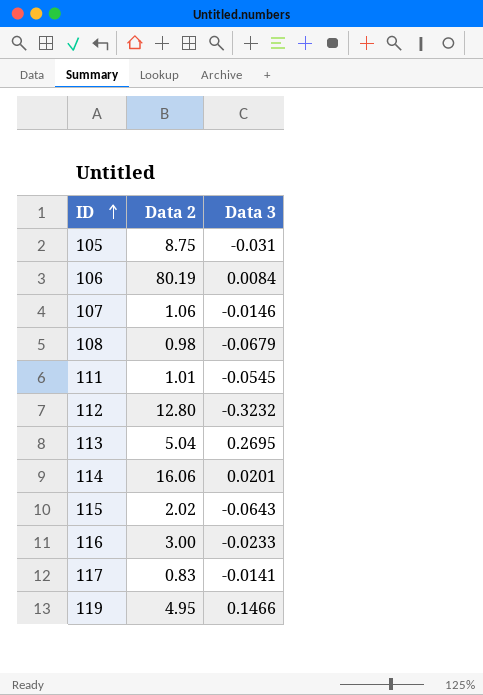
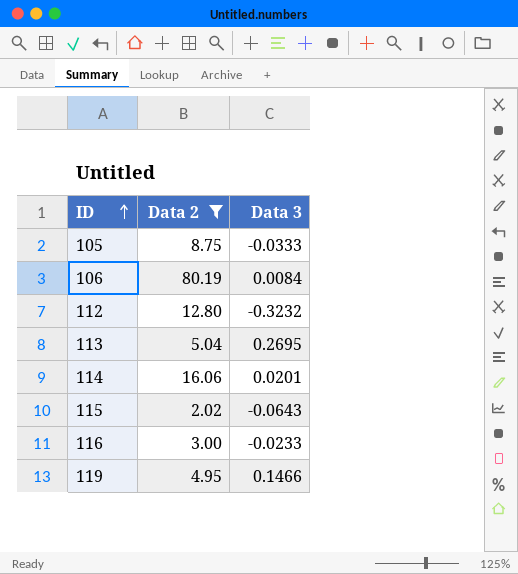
filter: none -> Data 2 >= 2.02
105 | Data 3: -0.031 -> -0.0333

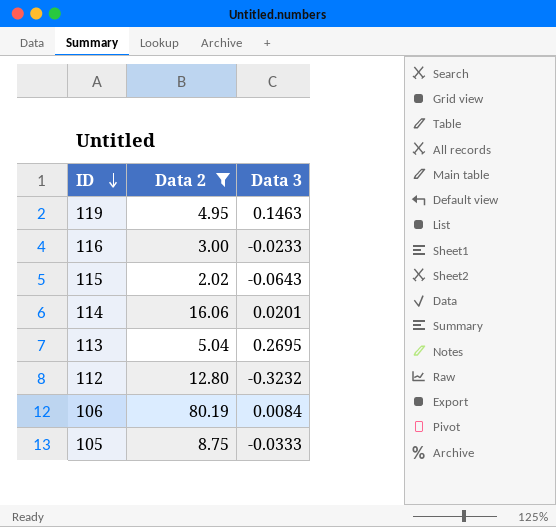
row order: ID ascending -> ID descending
119 | Data 3: 0.1466 -> 0.1463

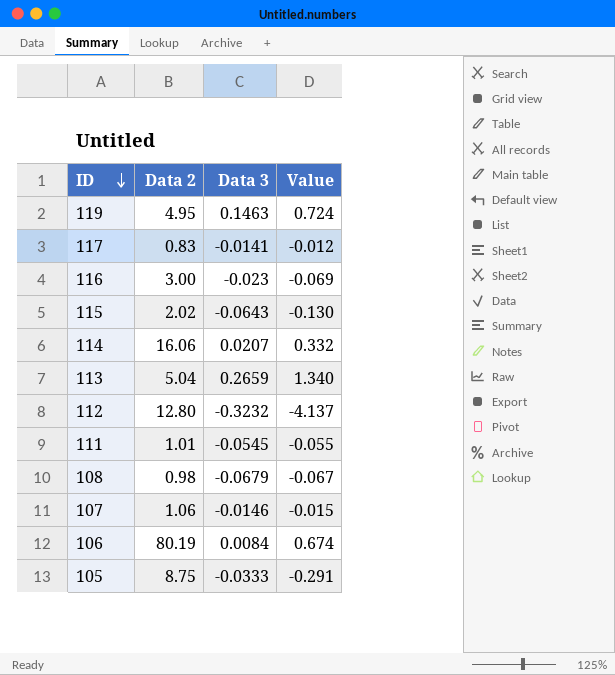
filter: Data 2 >= 2.02 -> none
column Value | formula: none -> [Data 2] * [Data 3]
116 | Data 3: -0.0233 -> -0.023
114 | Data 3: 0.0201 -> 0.0207
113 | Data 3: 0.2695 -> 0.2659

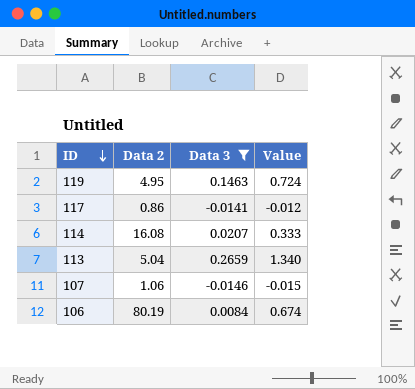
filter: none -> Data 3 >= -0.0146
117 | Data 2: 0.83 -> 0.86
114 | Data 2: 16.06 -> 16.08
114 | Value: 0.332 -> 0.333

